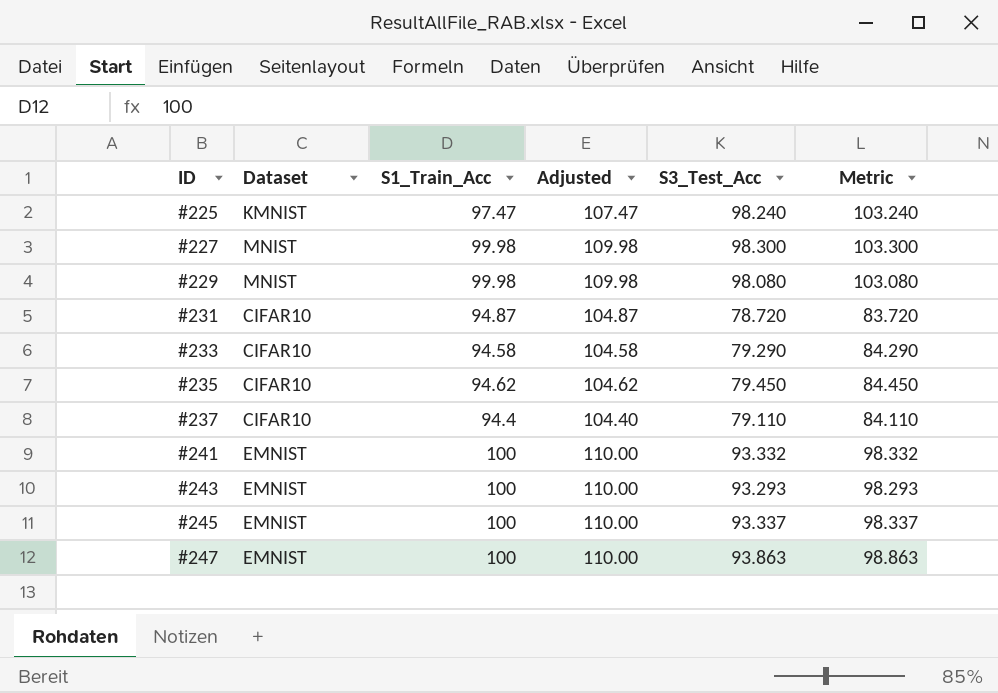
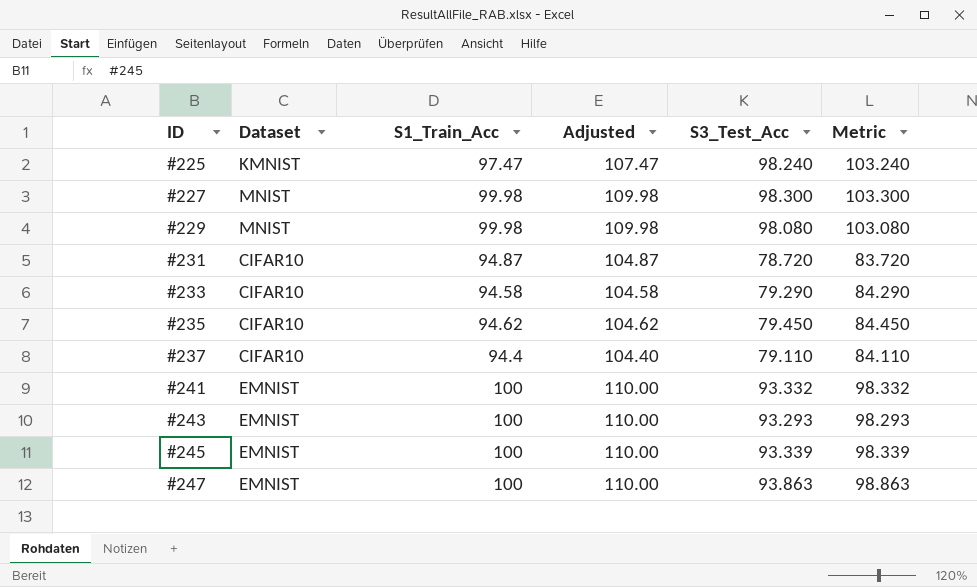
#245 | S3_Test_Acc: 93.337 -> 93.339
#245 | Metric: 98.337 -> 98.339

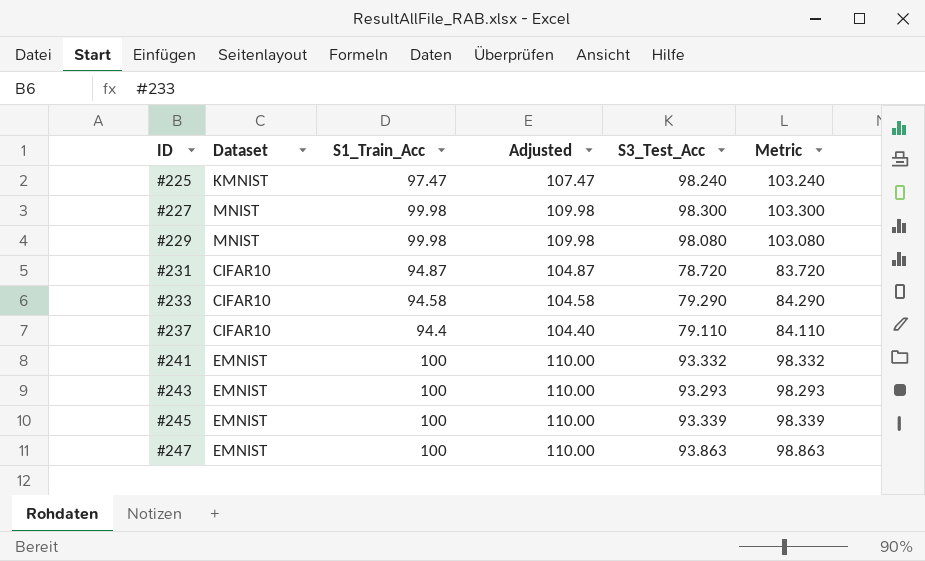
row #235: CIFAR10 | 94.62 | 104.62 | 79.450 | 84.450 -> none

